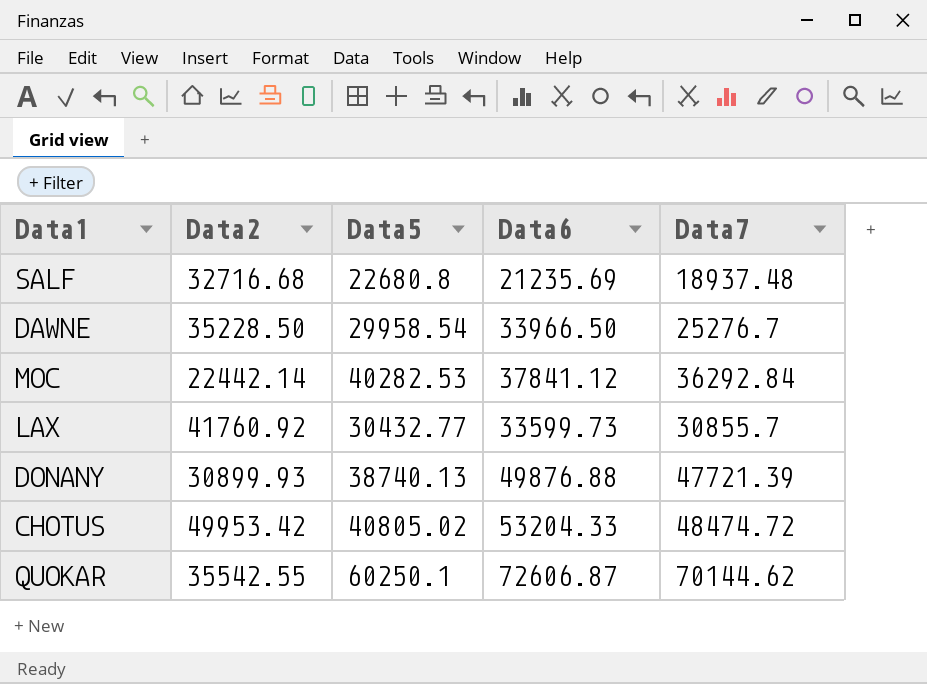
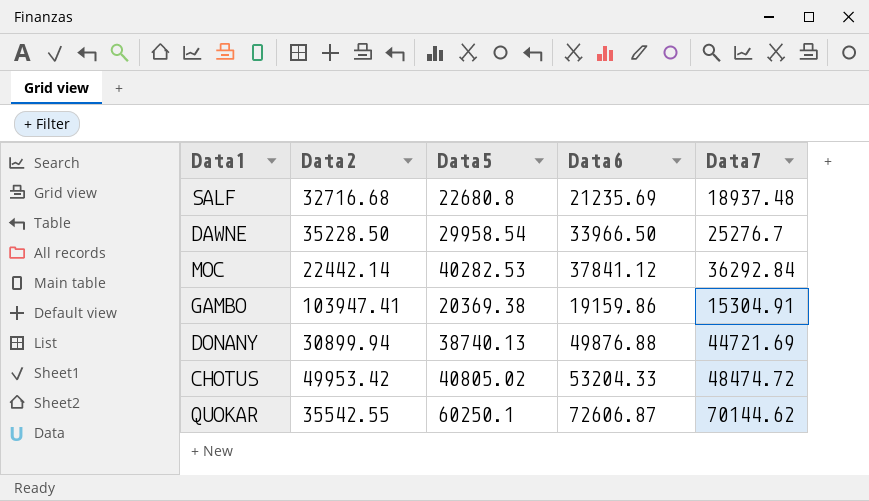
row LAX: 41760.92 | 30432.77 | 33599.73 | 30855.7 -> none
row GAMBO: none -> 103947.41 | 20369.38 | 19159.86 | 15304.91
DONANY | Data2: 30899.93 -> 30899.94
DONANY | Data7: 47721.39 -> 44721.69

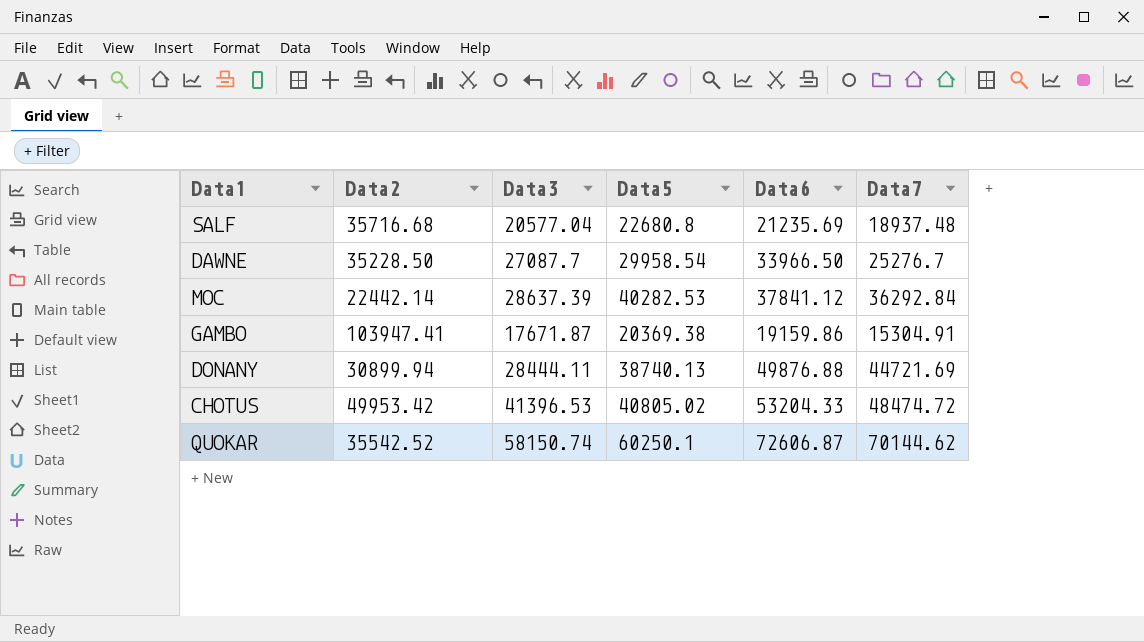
column Data3 | position: none -> 3
SALF | Data2: 32716.68 -> 35716.68
QUOKAR | Data2: 35542.55 -> 35542.52

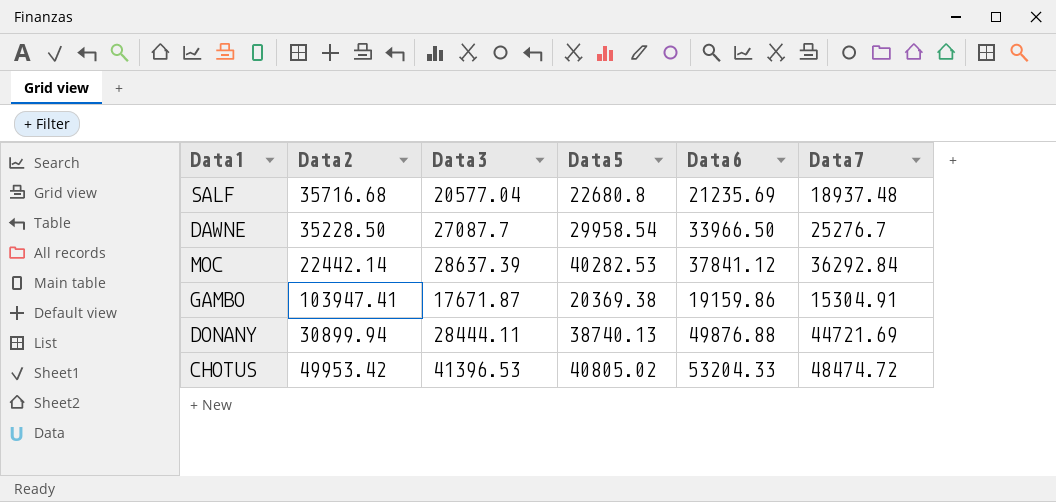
row QUOKAR: 35542.52 | 58150.74 | 60250.1 | 72606.87 | 70144.62 -> none

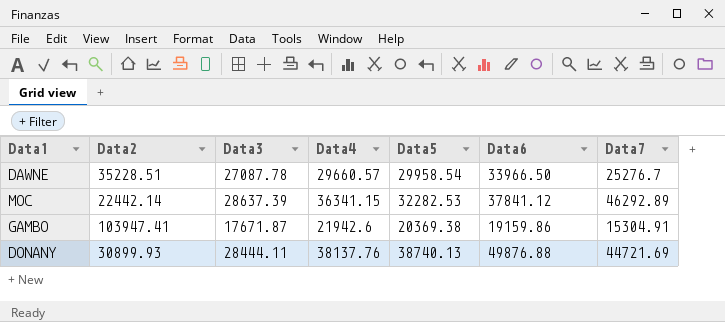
column Data4 | position: none -> 4
row SALF: 35716.68 | 20577.04 | 22680.8 | 21235.69 | 18937.48 -> none
row CHOTUS: 49953.42 | 41396.53 | 40805.02 | 53204.33 | 48474.72 -> none
DAWNE | Data2: 35228.50 -> 35228.51
DAWNE | Data3: 27087.7 -> 27087.78
MOC | Data5: 40282.53 -> 32282.53
MOC | Data7: 36292.84 -> 46292.89
DONANY | Data2: 30899.94 -> 30899.93

